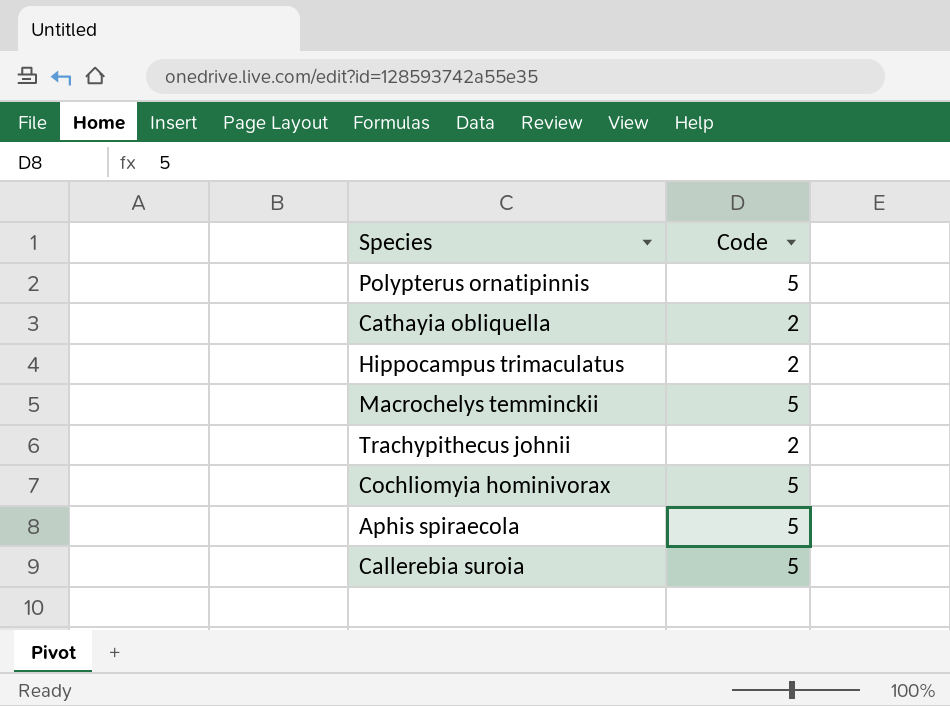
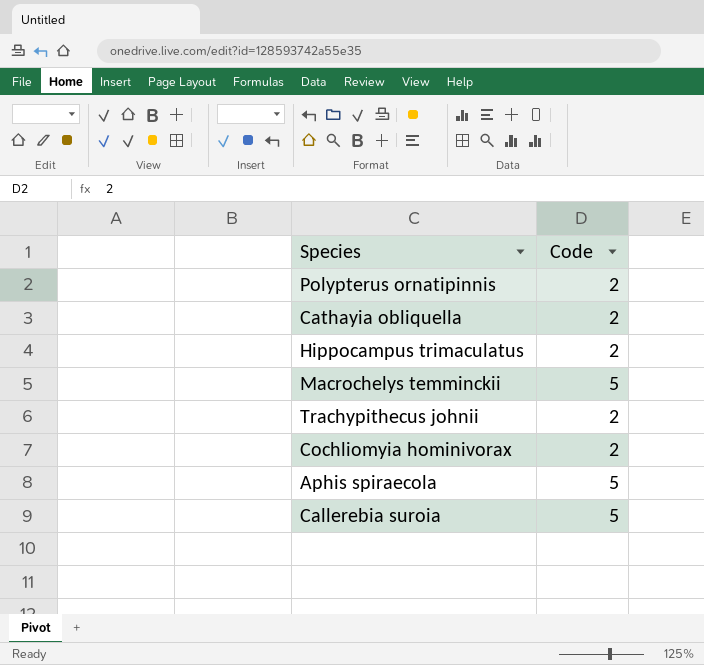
Polypterus ornatipinnis | Code: 5 -> 2
Cochliomyia hominivorax | Code: 5 -> 2

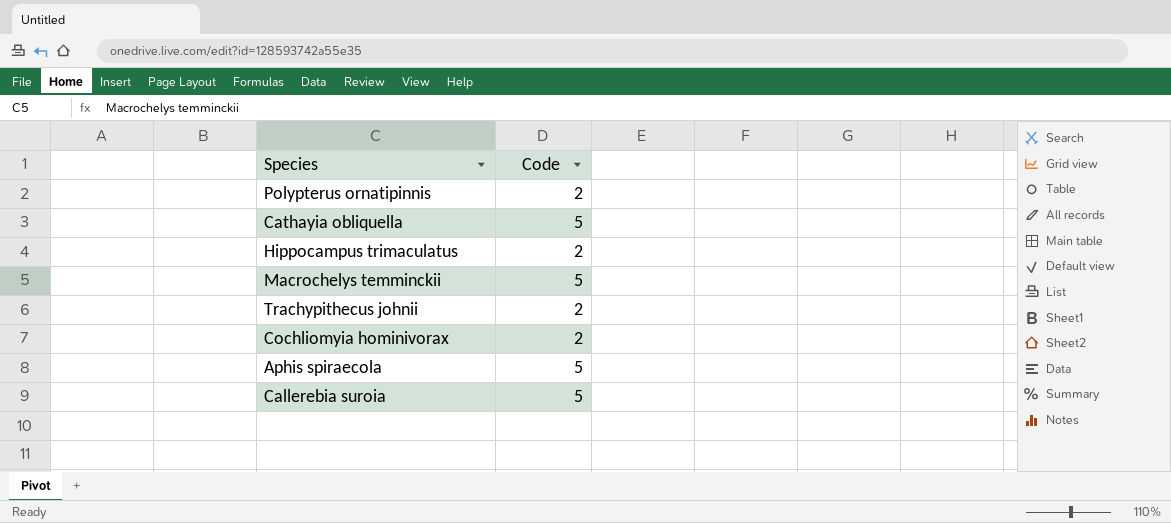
Cathayia obliquella | Code: 2 -> 5

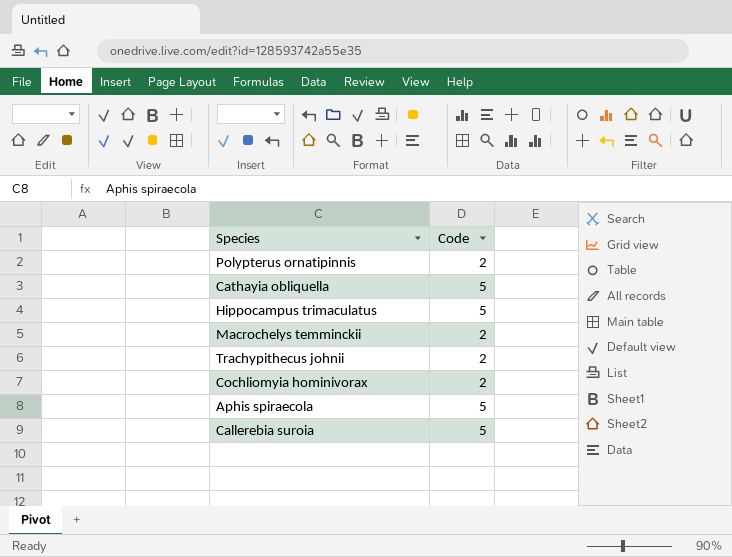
Hippocampus trimaculatus | Code: 2 -> 5
Macrochelys temminckii | Code: 5 -> 2

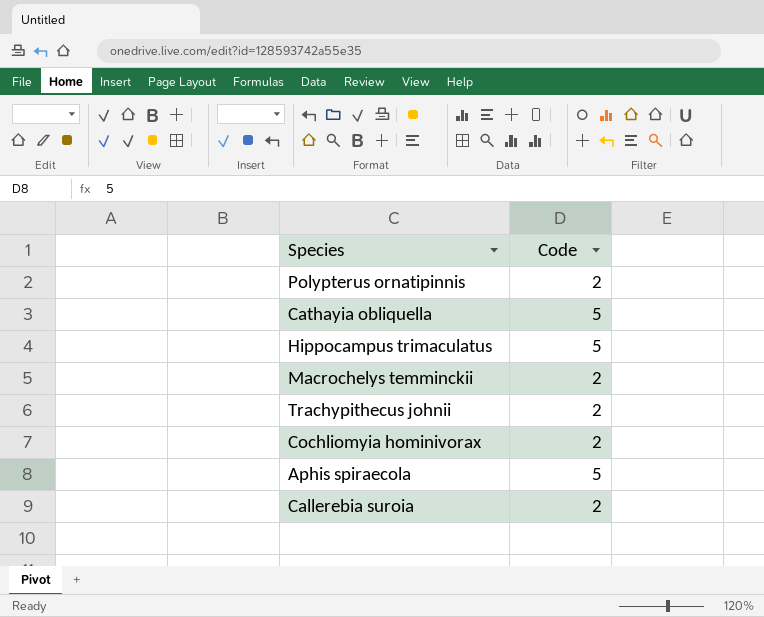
Callerebia suroia | Code: 5 -> 2

